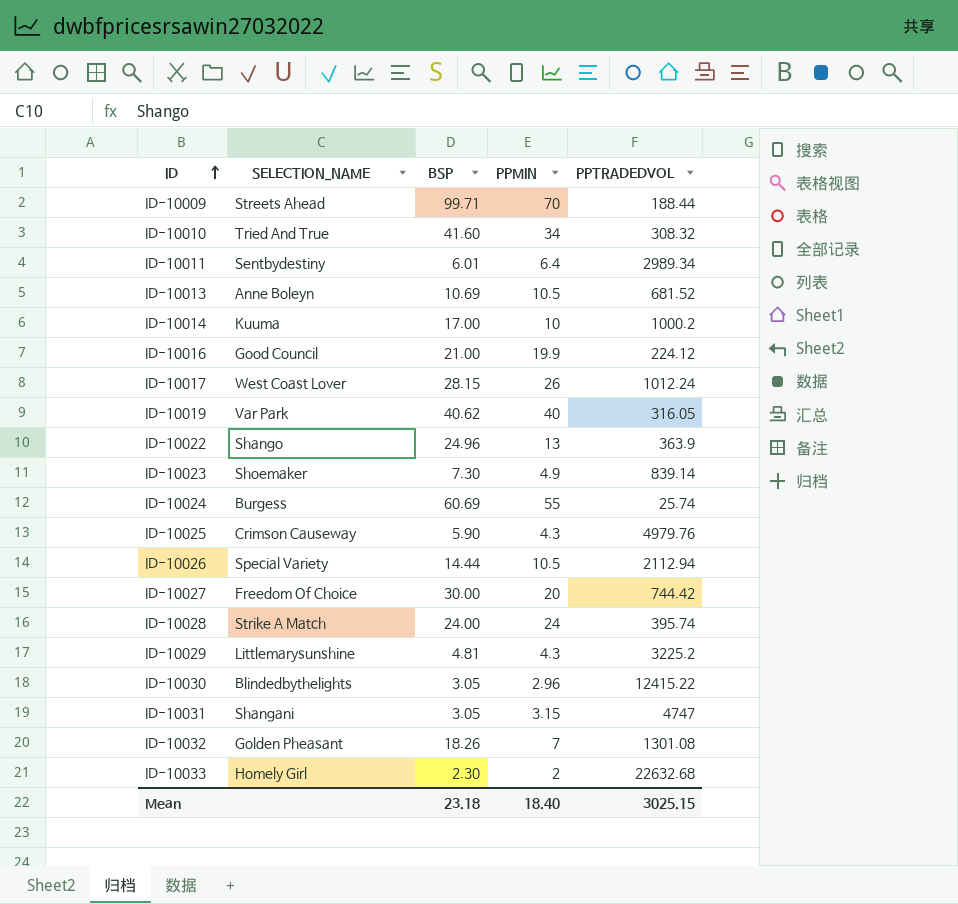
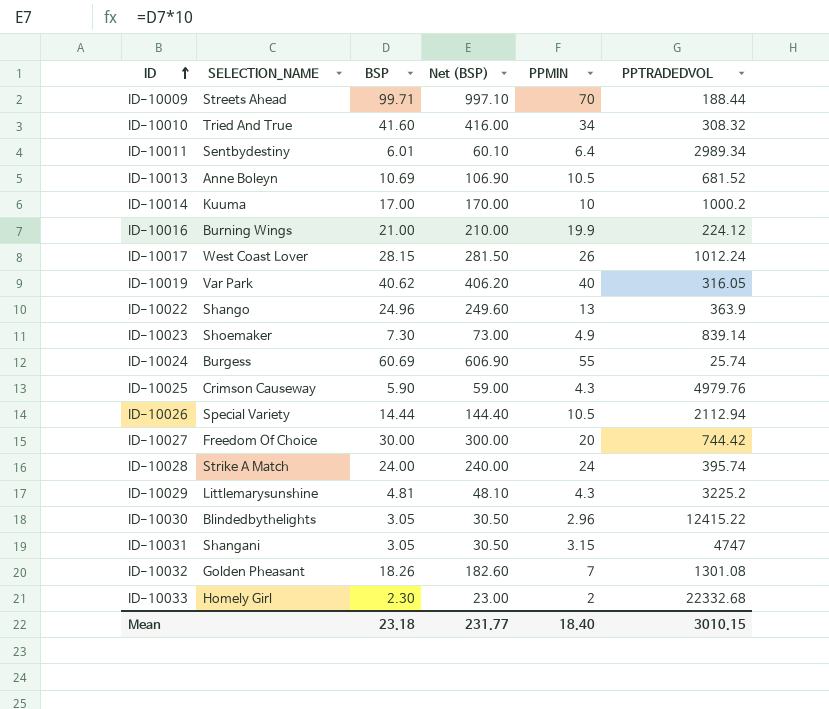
column Net (BSP) | formula: none -> [BSP] * 10
ID-10016 | SELECTION_NAME: Good Council -> Burning Wings
ID-10033 | PPTRADEDVOL: 22632.68 -> 22332.68
Mean | PPTRADEDVOL: 3025.15 -> 3010.15

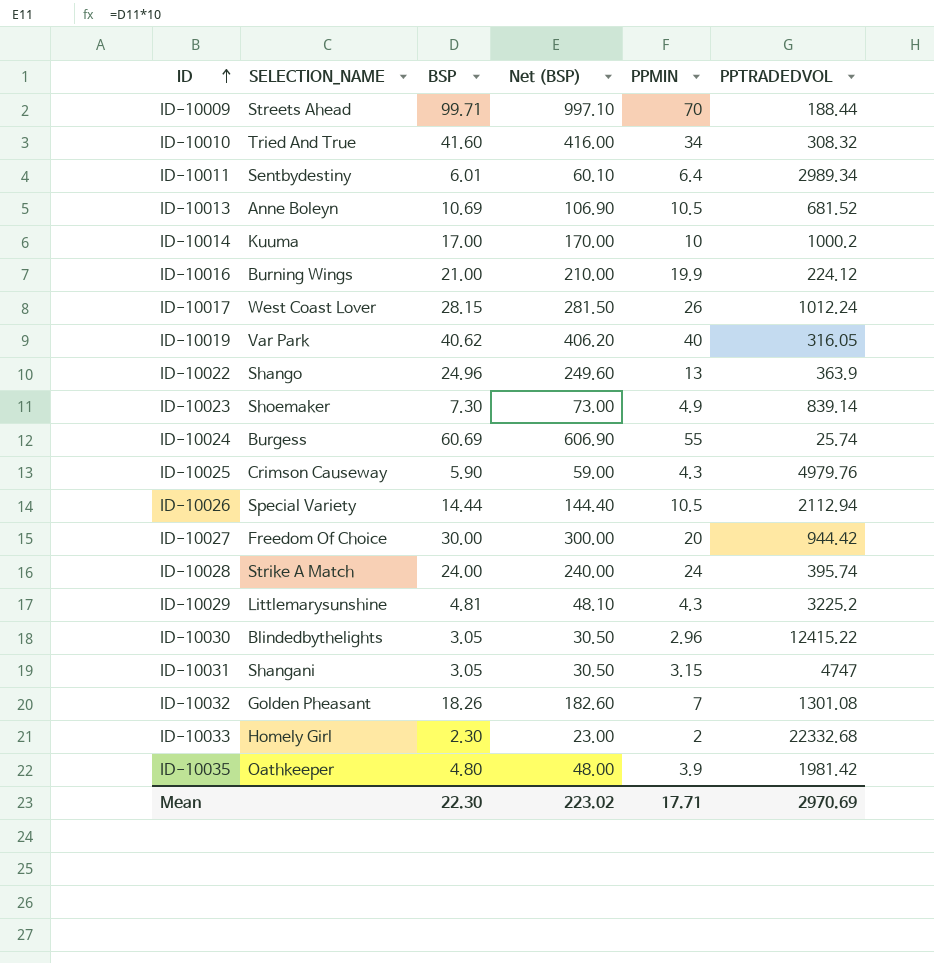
ID-10027 | PPTRADEDVOL: 744.42 -> 944.42
row ID-10035: none -> Oathkeeper | 4.80 | 48.00 | 3.9 | 1981.42
Mean | BSP: 23.18 -> 22.30
Mean | Net (BSP): 231.77 -> 223.02
Mean | PPMIN: 18.40 -> 17.71
Mean | PPTRADEDVOL: 3010.15 -> 2970.69

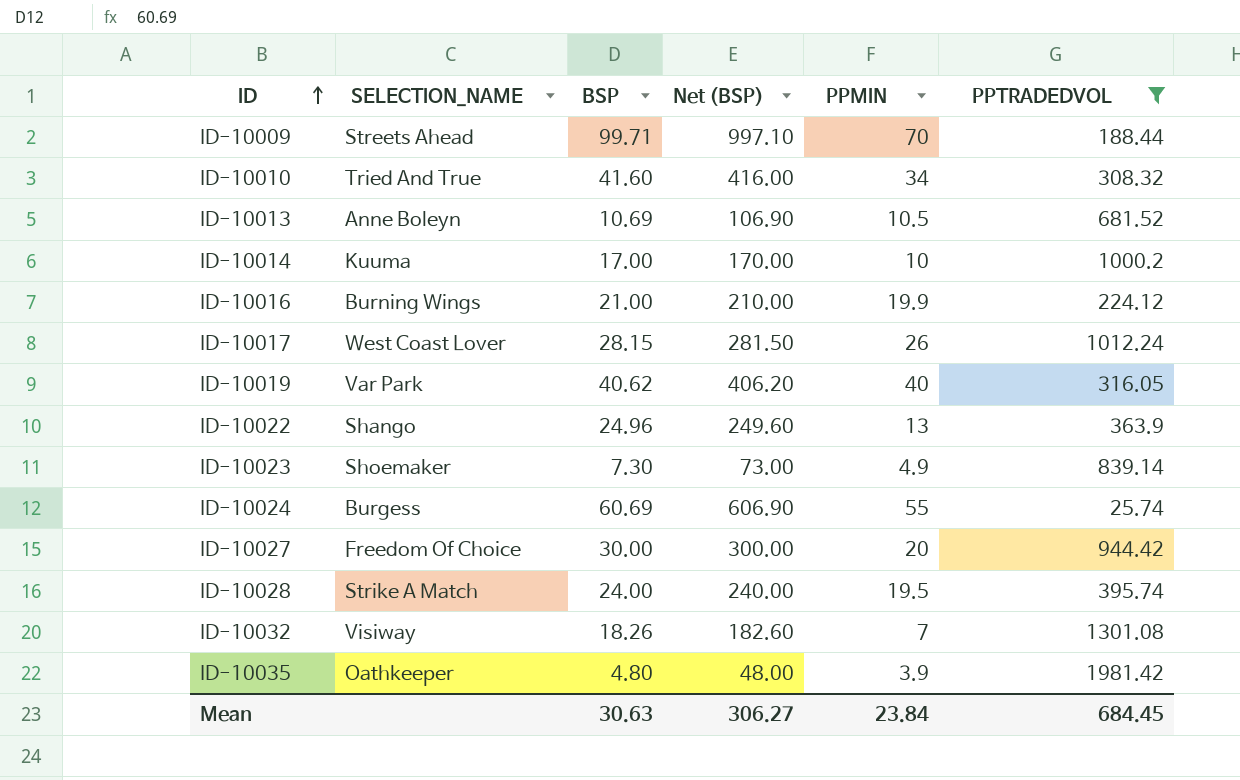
filter: none -> PPTRADEDVOL <= 1981.42
ID-10028 | PPMIN: 24 -> 19.5
ID-10032 | SELECTION_NAME: Golden Pheasant -> Visiway
Mean | BSP: 22.30 -> 30.63
Mean | Net (BSP): 223.02 -> 306.27
Mean | PPMIN: 17.71 -> 23.84
Mean | PPTRADEDVOL: 2970.69 -> 684.45

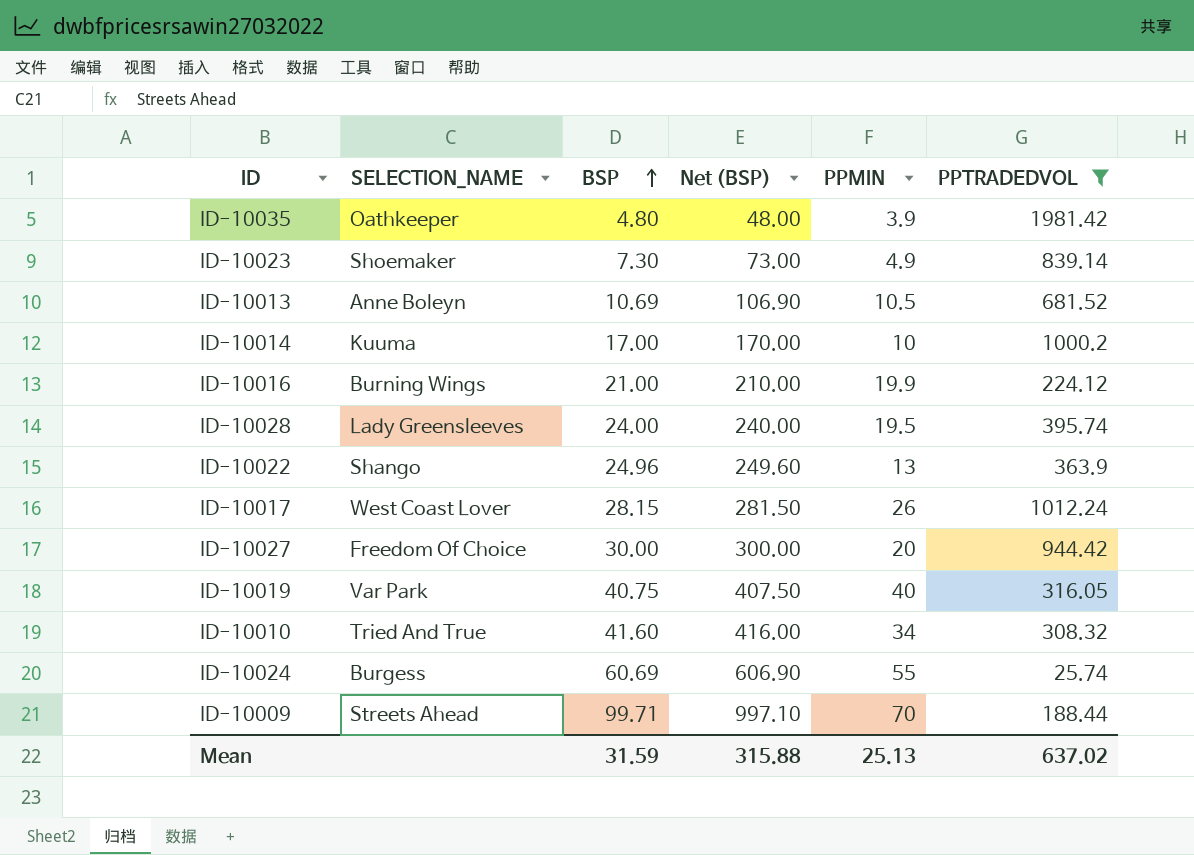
row order: ID ascending -> BSP ascending
row ID-10032: Visiway | 18.26 | 182.60 | 7 | 1301.08 -> none
ID-10028 | SELECTION_NAME: Strike A Match -> Lady Greensleeves
ID-10019 | BSP: 40.62 -> 40.75
ID-10019 | Net (BSP): 406.20 -> 407.50
Mean | BSP: 30.63 -> 31.59
Mean | Net (BSP): 306.27 -> 315.88
Mean | PPMIN: 23.84 -> 25.13
Mean | PPTRADEDVOL: 684.45 -> 637.02

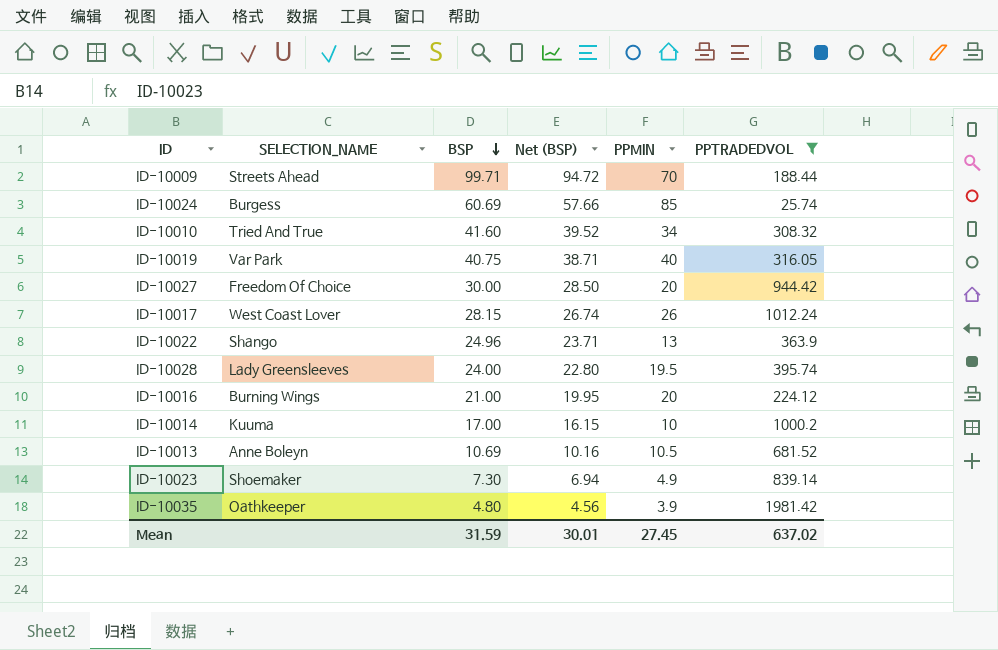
row order: BSP ascending -> BSP descending
column Net (BSP) | formula: [BSP] * 10 -> [BSP] * 0.95
ID-10024 | PPMIN: 55 -> 85
ID-10016 | PPMIN: 19.9 -> 20
Mean | Net (BSP): 315.88 -> 30.01
Mean | PPMIN: 25.13 -> 27.45

